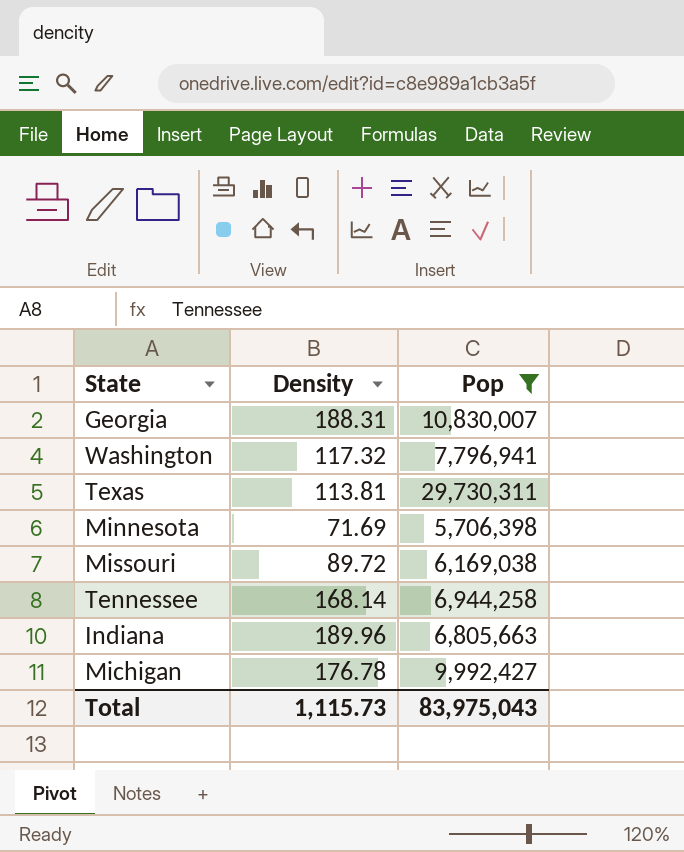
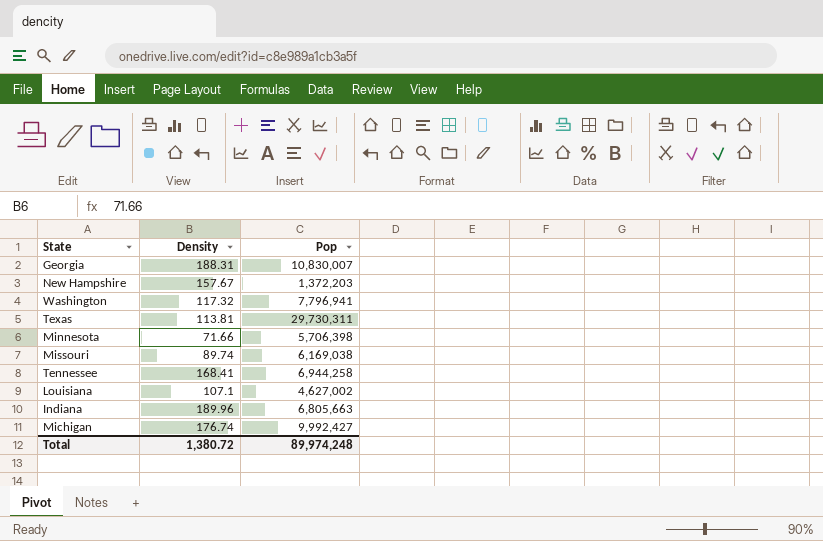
filter: Pop >= 5,706,398 -> none
Minnesota | Density: 71.69 -> 71.66
Missouri | Density: 89.72 -> 89.74
Tennessee | Density: 168.14 -> 168.41
Michigan | Density: 176.78 -> 176.74
Total | Density: 1,115.73 -> 1,380.72
Total | Pop: 83,975,043 -> 89,974,248

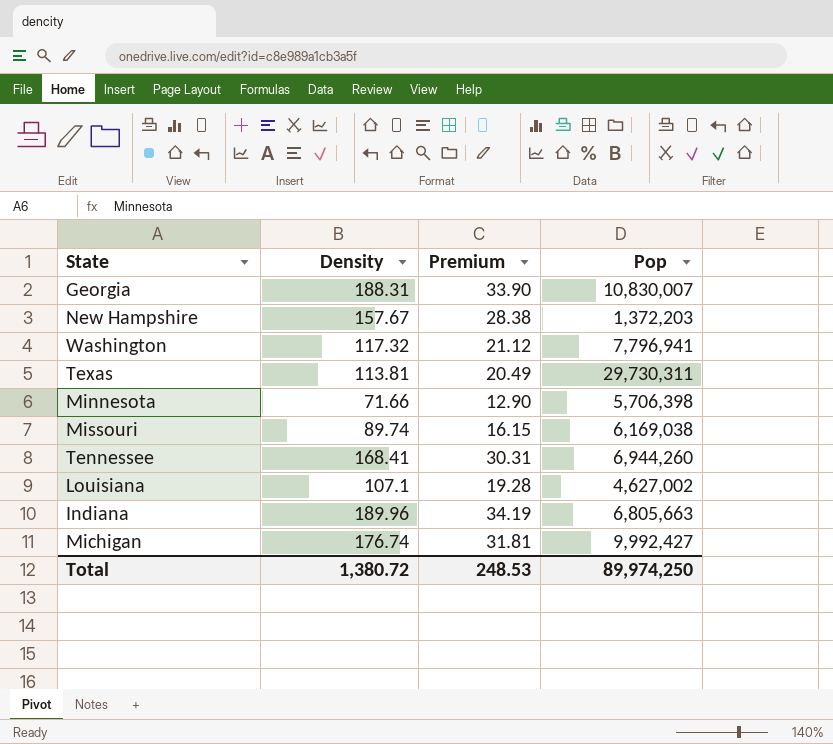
column Premium | formula: none -> [Density] * 0.18
Tennessee | Pop: 6,944,258 -> 6,944,260
Total | Pop: 89,974,248 -> 89,974,250

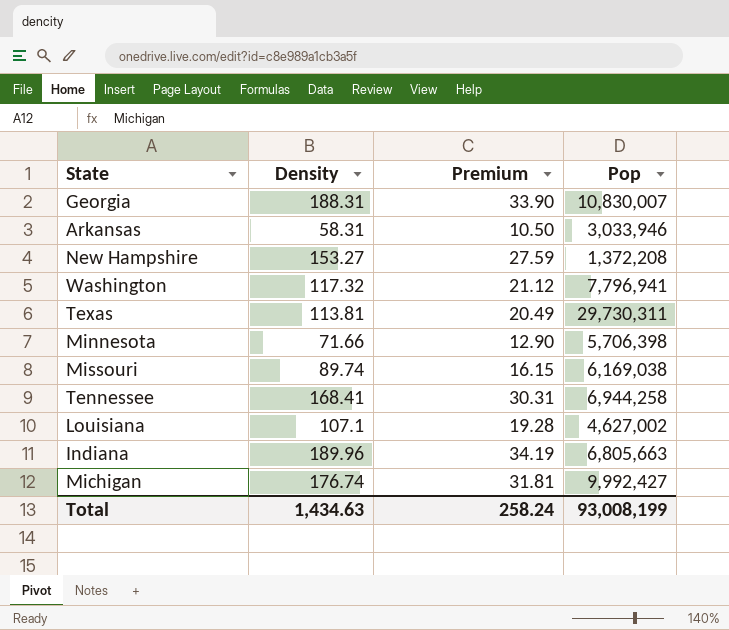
row Arkansas: none -> 58.31 | 10.50 | 3,033,946
New Hampshire | Density: 157.67 -> 153.27
New Hampshire | Premium: 28.38 -> 27.59
New Hampshire | Pop: 1,372,203 -> 1,372,208
Tennessee | Pop: 6,944,260 -> 6,944,258
Total | Density: 1,380.72 -> 1,434.63
Total | Premium: 248.53 -> 258.24
Total | Pop: 89,974,250 -> 93,008,199

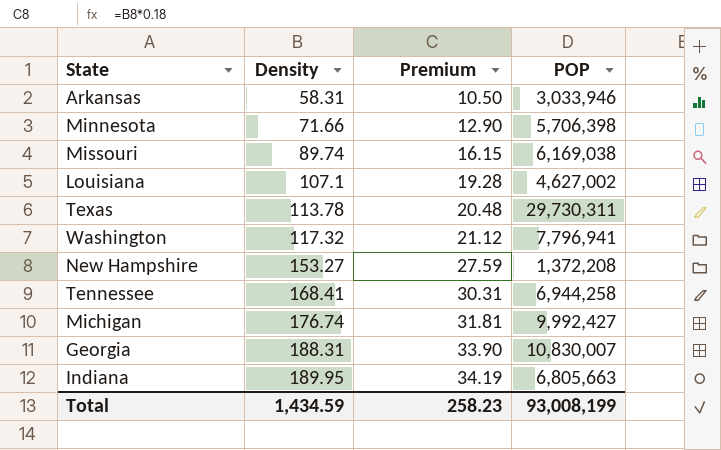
row order: none -> Density ascending
column name: Pop -> POP
Texas | Density: 113.81 -> 113.78
Texas | Premium: 20.49 -> 20.48
Indiana | Density: 189.96 -> 189.95
Total | Density: 1,434.63 -> 1,434.59
Total | Premium: 258.24 -> 258.23

